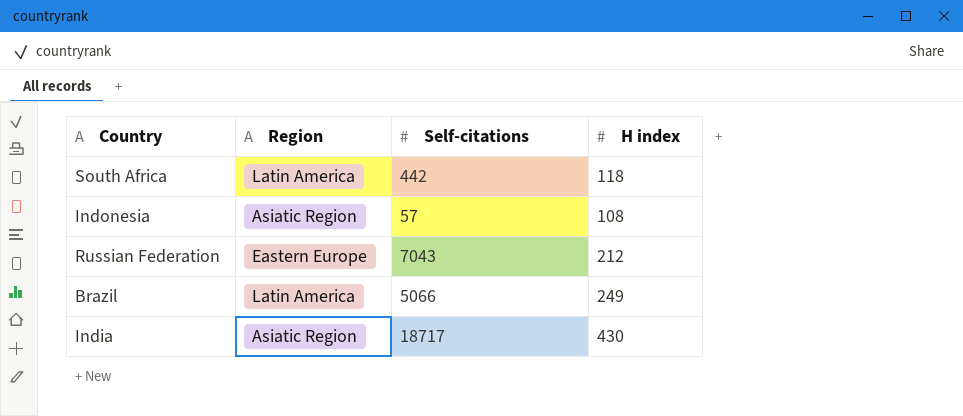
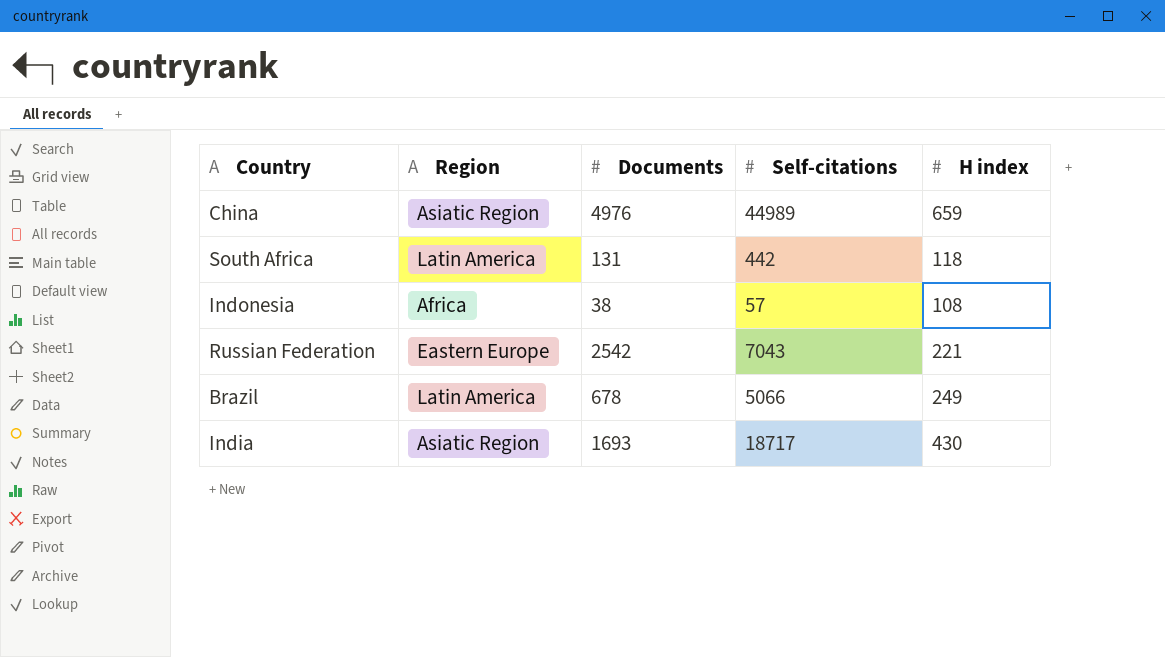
column Documents | position: none -> 3
row China: none -> Asiatic Region | 4976 | 44989 | 659
Indonesia | Region: Asiatic Region -> Africa
Russian Federation | H index: 212 -> 221

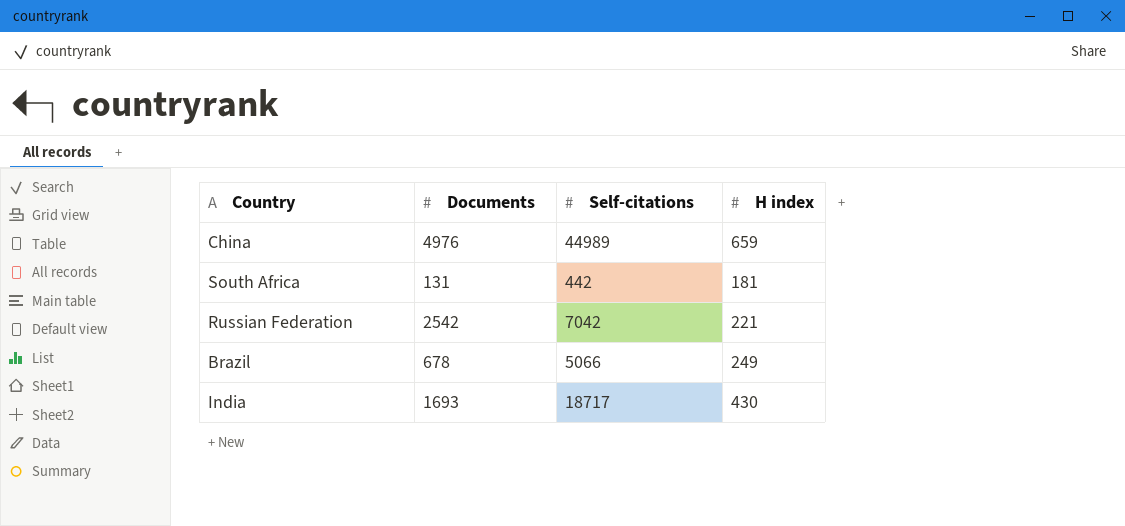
column Region | position: 2 -> none
row Indonesia: Africa | 38 | 57 | 108 -> none
South Africa | H index: 118 -> 181
Russian Federation | Self-citations: 7043 -> 7042

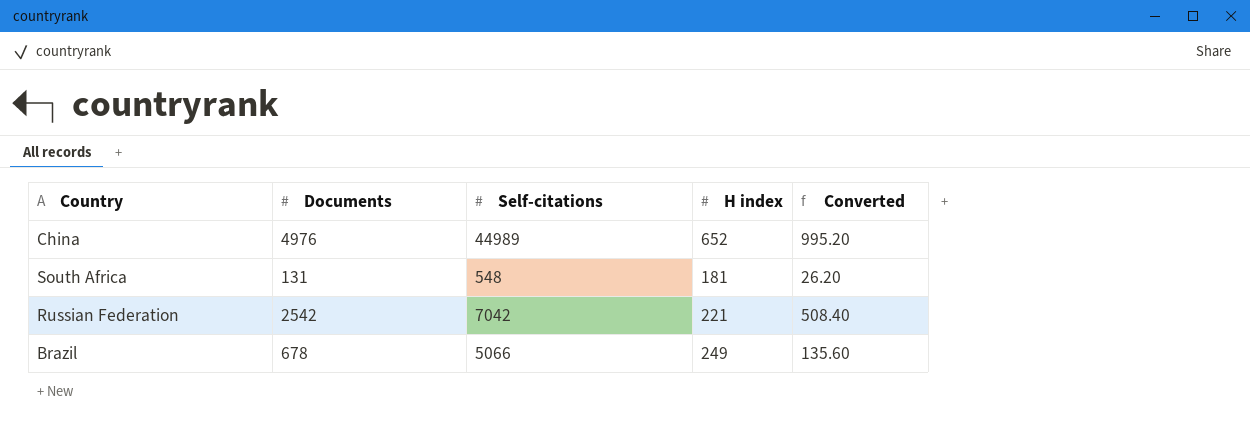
column Converted | formula: none -> [Documents] * 0.2
row India: 1693 | 18717 | 430 -> none
China | H index: 659 -> 652
South Africa | Self-citations: 442 -> 548

